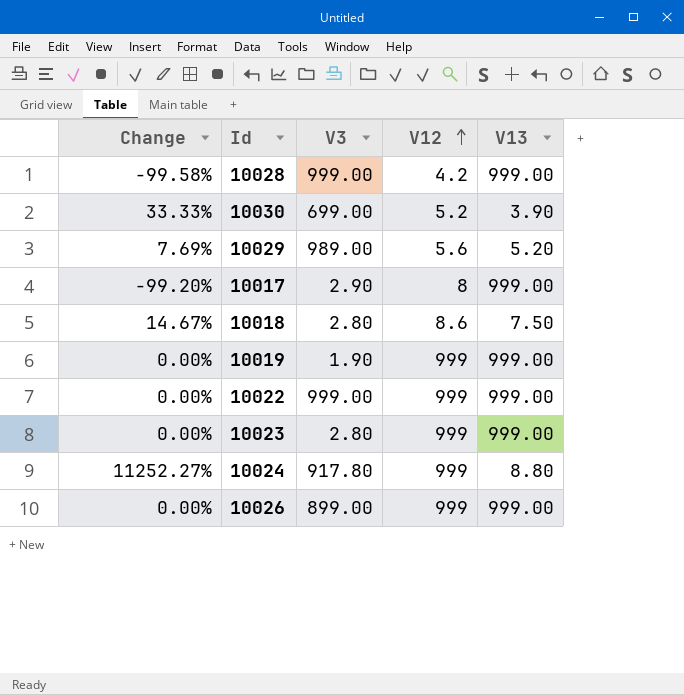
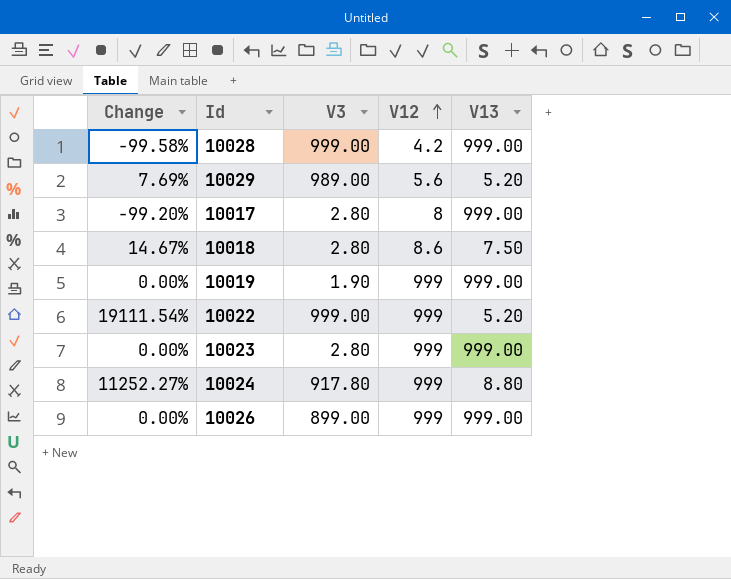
row 10030: 33.33% | 699.00 | 5.2 | 3.90 -> none
10017 | V3: 2.90 -> 2.80
10022 | Change: 0.00% -> 19111.54%
10022 | V13: 999.00 -> 5.20

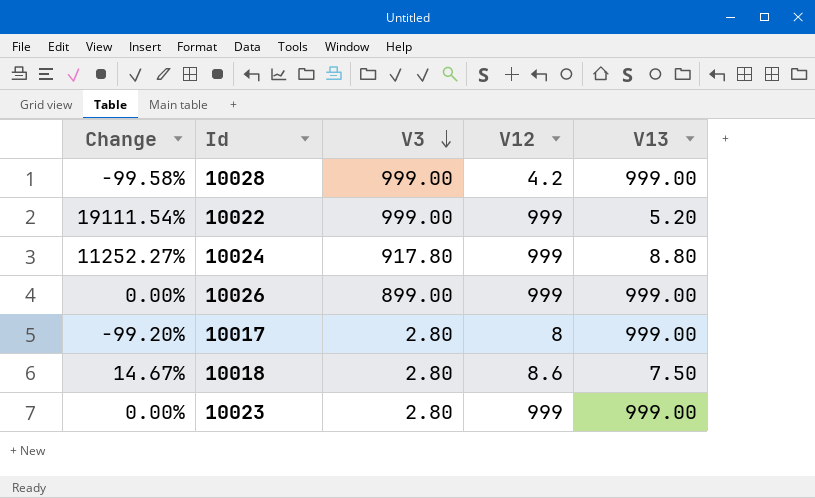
row order: V12 ascending -> V3 descending
row 10029: 7.69% | 989.00 | 5.6 | 5.20 -> none
row 10019: 0.00% | 1.90 | 999 | 999.00 -> none

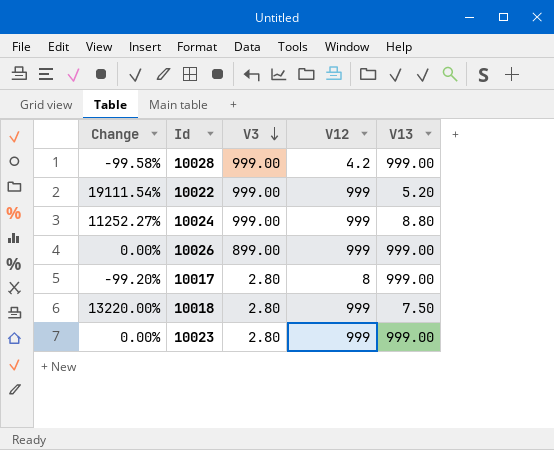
10024 | V3: 917.80 -> 999.00
10018 | Change: 14.67% -> 13220.00%
10018 | V12: 8.6 -> 999

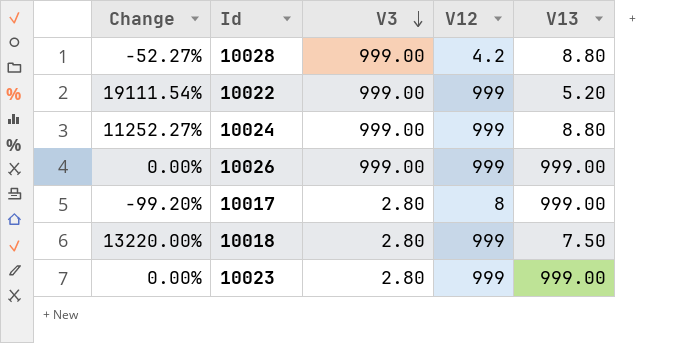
10028 | Change: -99.58% -> -52.27%
10028 | V13: 999.00 -> 8.80
10026 | V3: 899.00 -> 999.00

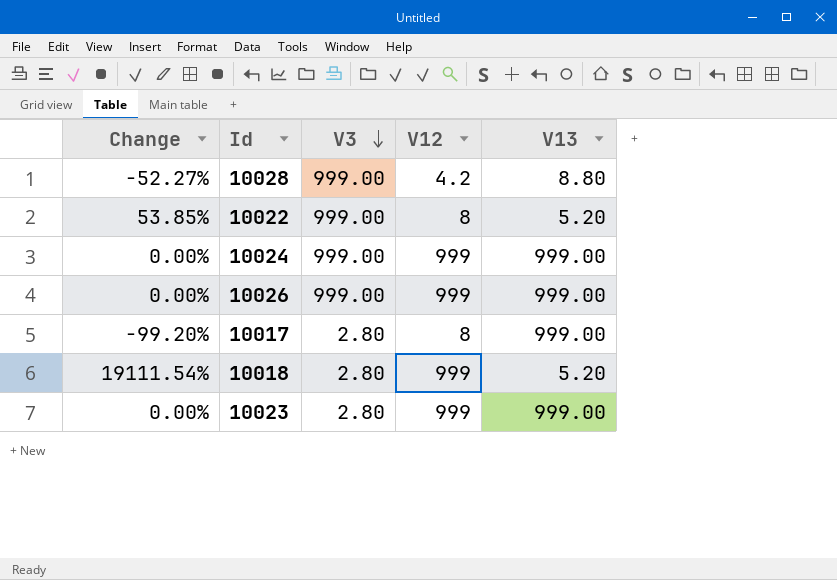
10022 | Change: 19111.54% -> 53.85%
10022 | V12: 999 -> 8
10024 | Change: 11252.27% -> 0.00%
10024 | V13: 8.80 -> 999.00
10018 | Change: 13220.00% -> 19111.54%
10018 | V13: 7.50 -> 5.20

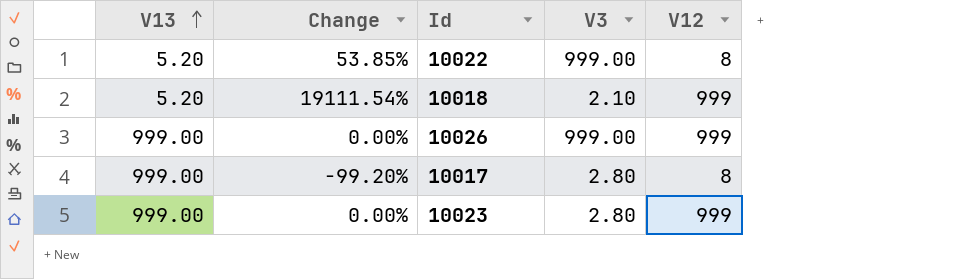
row order: V3 descending -> V13 ascending
column V13 | position: 5 -> 1
row 10028: -52.27% | 999.00 | 4.2 | 8.80 -> none
row 10024: 0.00% | 999.00 | 999 | 999.00 -> none
10018 | V3: 2.80 -> 2.10

